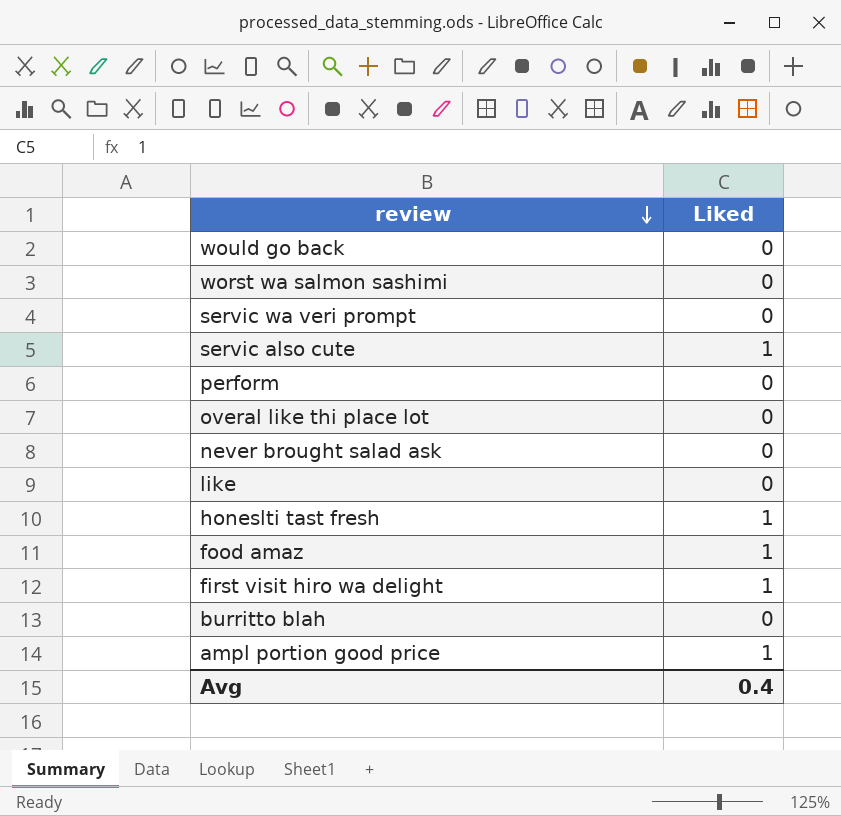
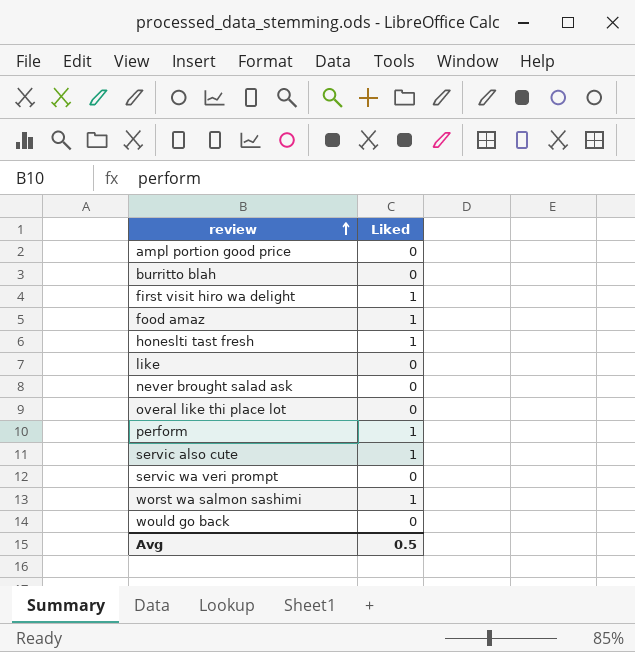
row order: review descending -> review ascending
ampl portion good price | Liked: 1 -> 0
perform | Liked: 0 -> 1
worst wa salmon sashimi | Liked: 0 -> 1
Avg | Liked: 0.4 -> 0.5

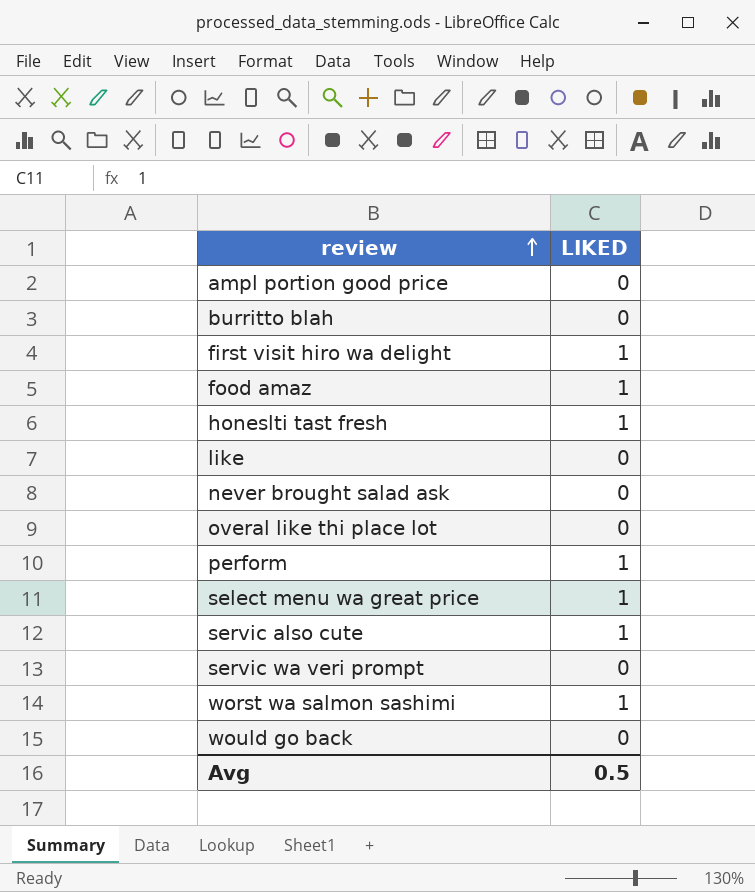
column name: Liked -> LIKED
row select menu wa great price: none -> 1

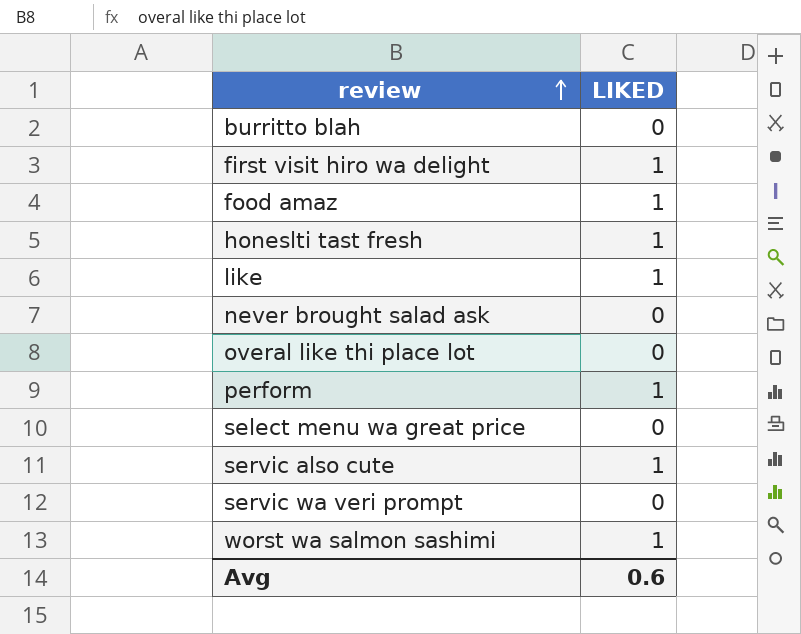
row ampl portion good price: 0 -> none
row would go back: 0 -> none
like | LIKED: 0 -> 1
select menu wa great price | LIKED: 1 -> 0
Avg | LIKED: 0.5 -> 0.6

